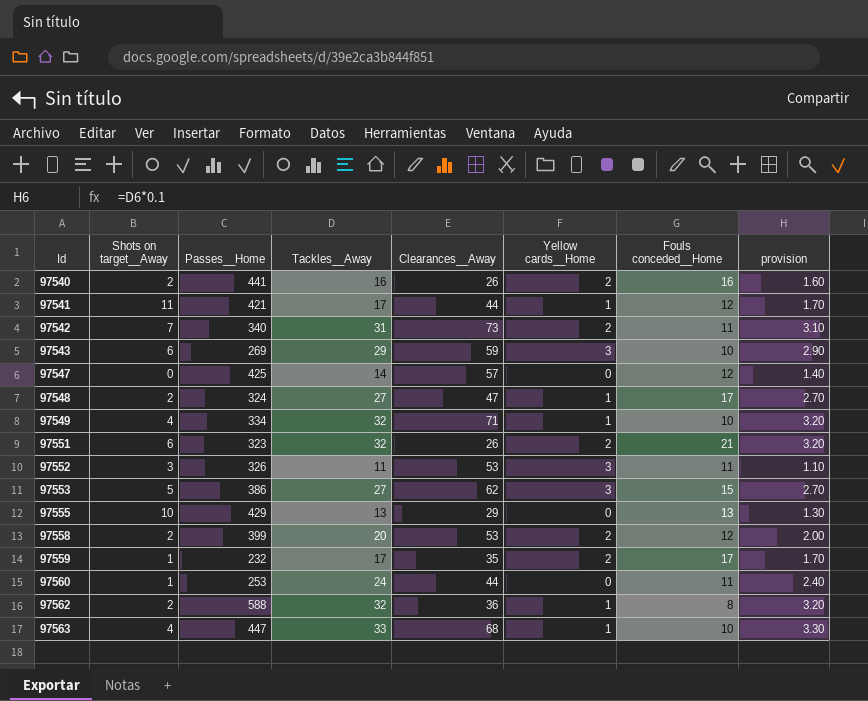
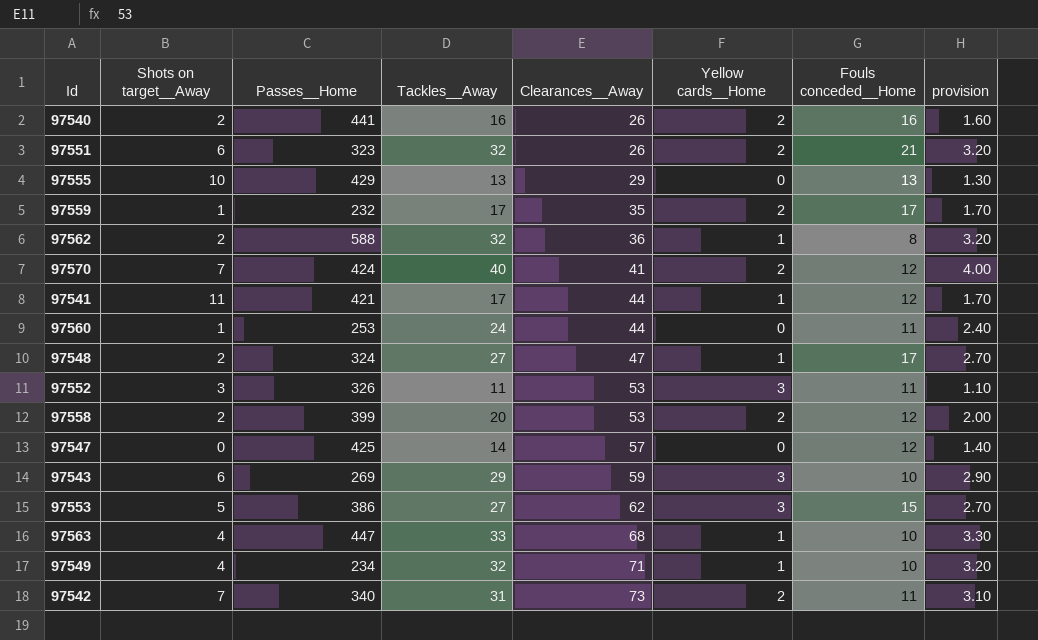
row order: Id ascending -> Clearances__Away ascending
row 97570: none -> 7 | 424 | 40 | 41 | 2 | 12 | 4.00
97549 | Passes__Home: 334 -> 234

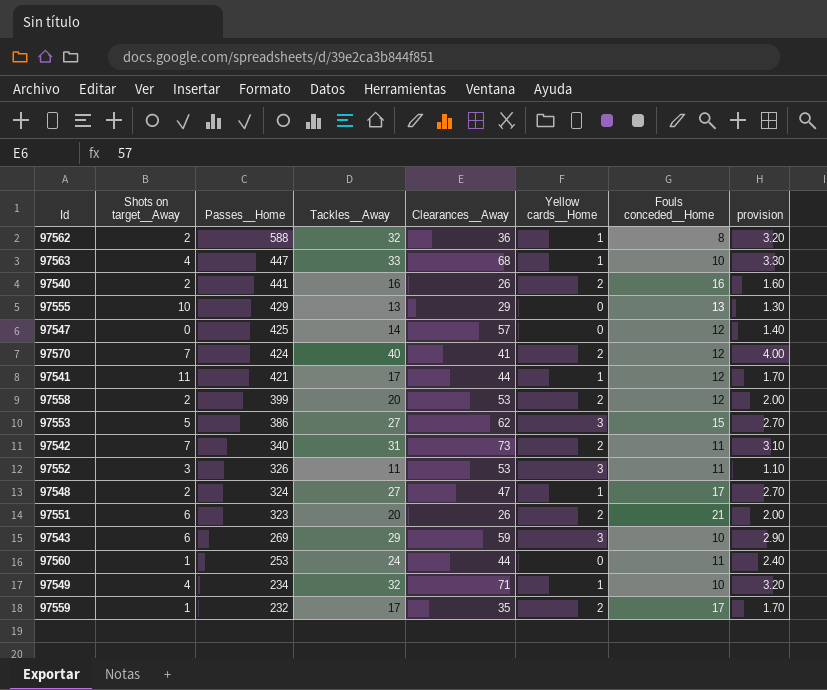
row order: Clearances__Away ascending -> Passes__Home descending
97551 | Tackles__Away: 32 -> 20
97551 | provision: 3.20 -> 2.00

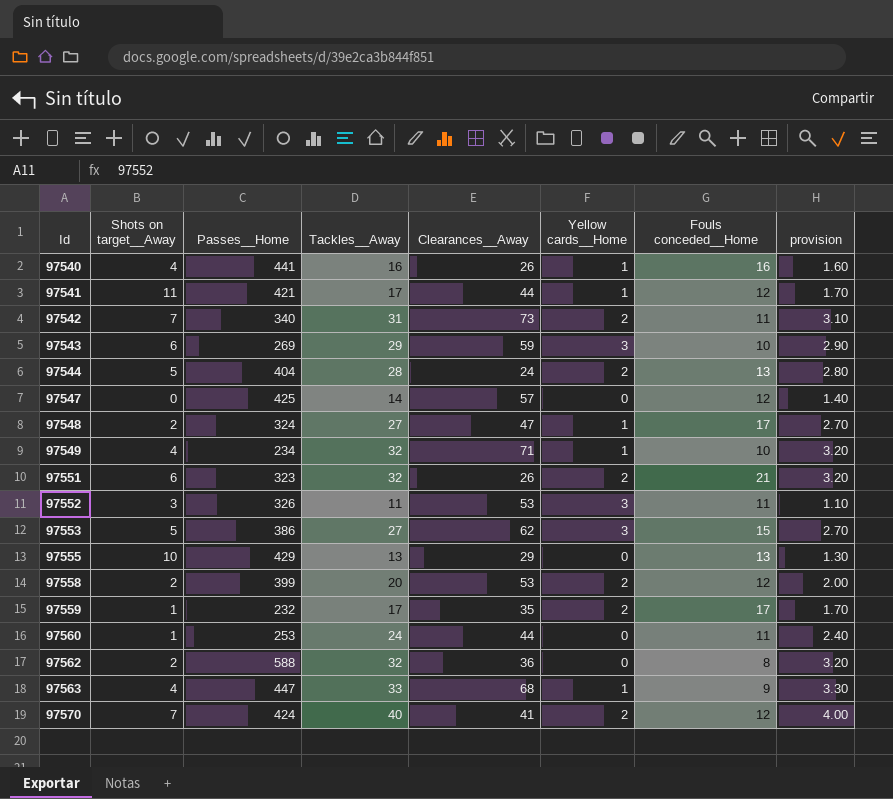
row order: Passes__Home descending -> Id ascending
97540 | Shots on target__Away: 2 -> 4
97540 | Yellow cards__Home: 2 -> 1
row 97544: none -> 5 | 404 | 28 | 24 | 2 | 13 | 2.80
97551 | Tackles__Away: 20 -> 32
97551 | provision: 2.00 -> 3.20
97562 | Yellow cards__Home: 1 -> 0
97563 | Fouls conceded__Home: 10 -> 9

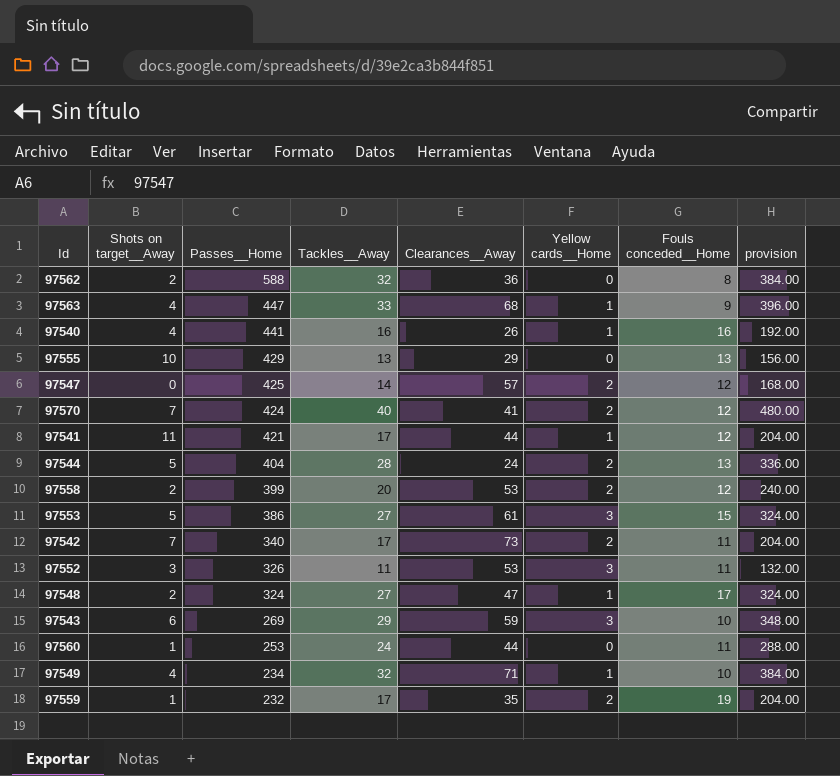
row order: Id ascending -> Passes__Home descending
column provision | formula: [Tackles__Away] * 0.1 -> [Tackles__Away] * 12
row 97551: 6 | 323 | 32 | 26 | 2 | 21 | 3.20 -> none
97547 | Yellow cards__Home: 0 -> 2
97553 | Clearances__Away: 62 -> 61
97542 | Tackles__Away: 31 -> 17
97559 | Fouls conceded__Home: 17 -> 19

